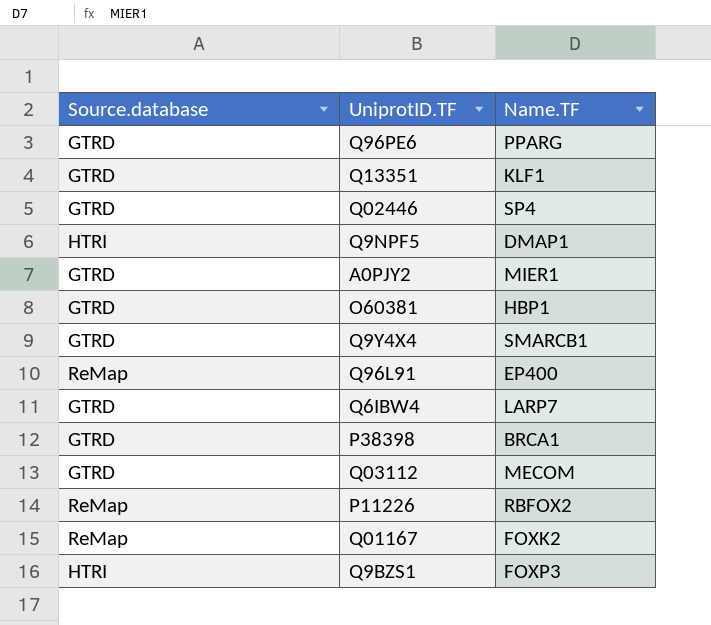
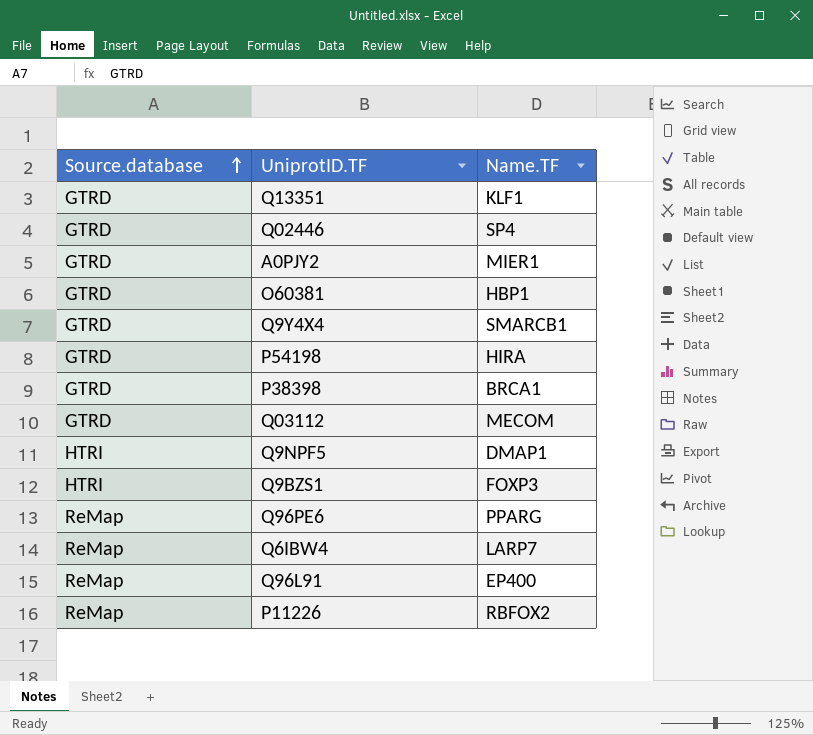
row order: none -> Source.database ascending
row Q01167: ReMap | FOXK2 -> none
row P54198: none -> GTRD | HIRA
Q96PE6 | Source.database: GTRD -> ReMap
Q6IBW4 | Source.database: GTRD -> ReMap

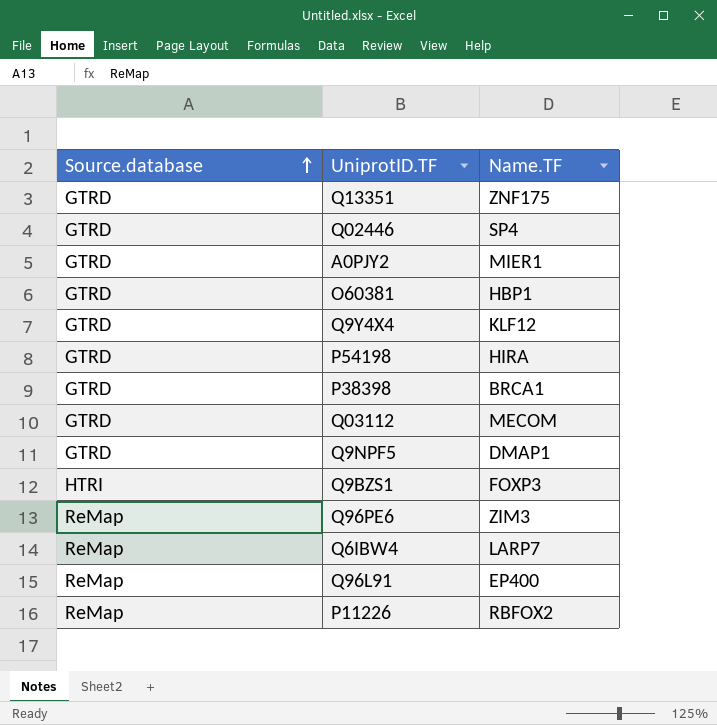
Q13351 | Name.TF: KLF1 -> ZNF175
Q9Y4X4 | Name.TF: SMARCB1 -> KLF12
Q9NPF5 | Source.database: HTRI -> GTRD
Q96PE6 | Name.TF: PPARG -> ZIM3

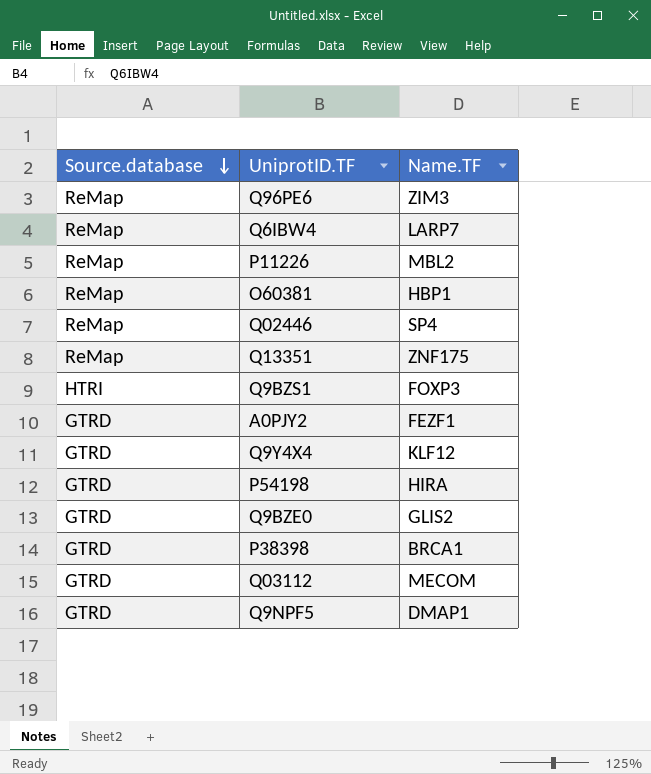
row order: Source.database ascending -> Source.database descending
row Q96L91: ReMap | EP400 -> none
P11226 | Name.TF: RBFOX2 -> MBL2
O60381 | Source.database: GTRD -> ReMap
Q02446 | Source.database: GTRD -> ReMap
Q13351 | Source.database: GTRD -> ReMap
A0PJY2 | Name.TF: MIER1 -> FEZF1
row Q9BZE0: none -> GTRD | GLIS2

